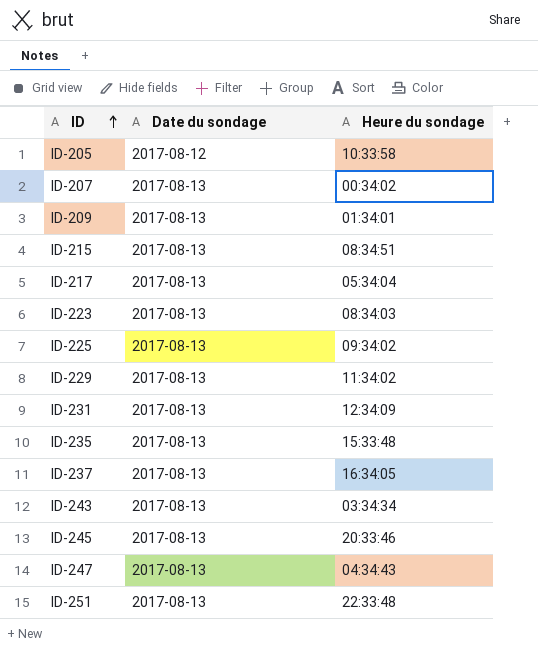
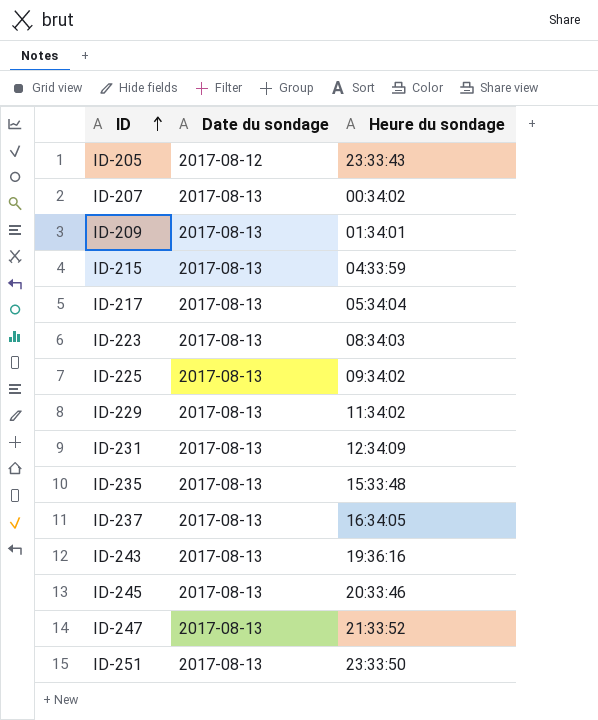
ID-205 | Heure du sondage: 10:33:58 -> 23:33:43
ID-215 | Heure du sondage: 08:34:51 -> 04:33:59
ID-243 | Heure du sondage: 03:34:34 -> 19:36:16
ID-247 | Heure du sondage: 04:34:43 -> 21:33:52
ID-251 | Heure du sondage: 22:33:48 -> 23:33:50

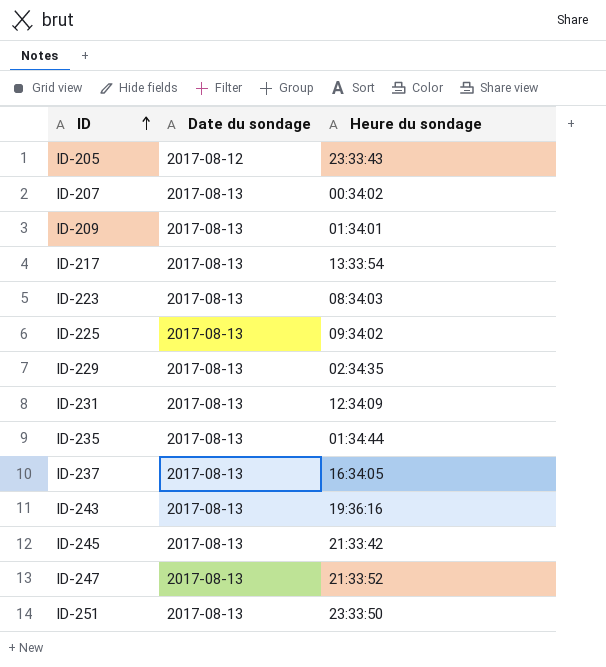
row ID-215: 2017-08-13 | 04:33:59 -> none
ID-217 | Heure du sondage: 05:34:04 -> 13:33:54
ID-229 | Heure du sondage: 11:34:02 -> 02:34:35
ID-235 | Heure du sondage: 15:33:48 -> 01:34:44
ID-245 | Heure du sondage: 20:33:46 -> 21:33:42

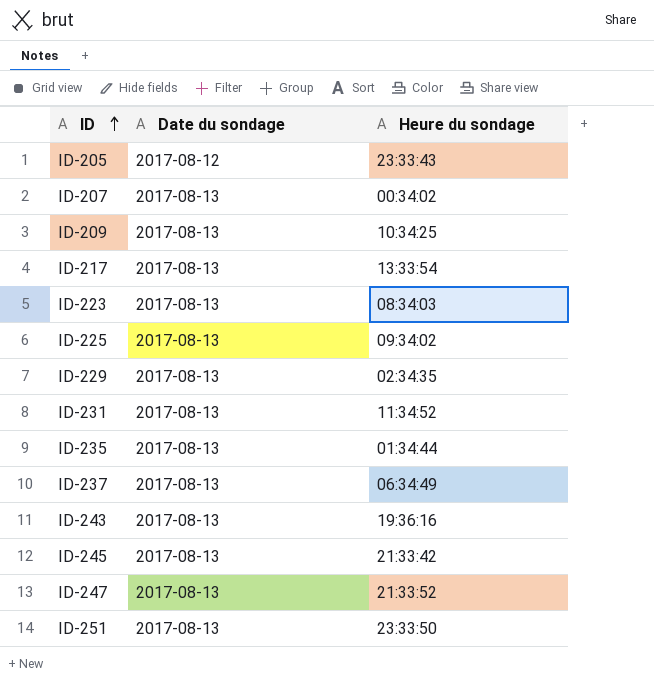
ID-209 | Heure du sondage: 01:34:01 -> 10:34:25
ID-231 | Heure du sondage: 12:34:09 -> 11:34:52
ID-237 | Heure du sondage: 16:34:05 -> 06:34:49

